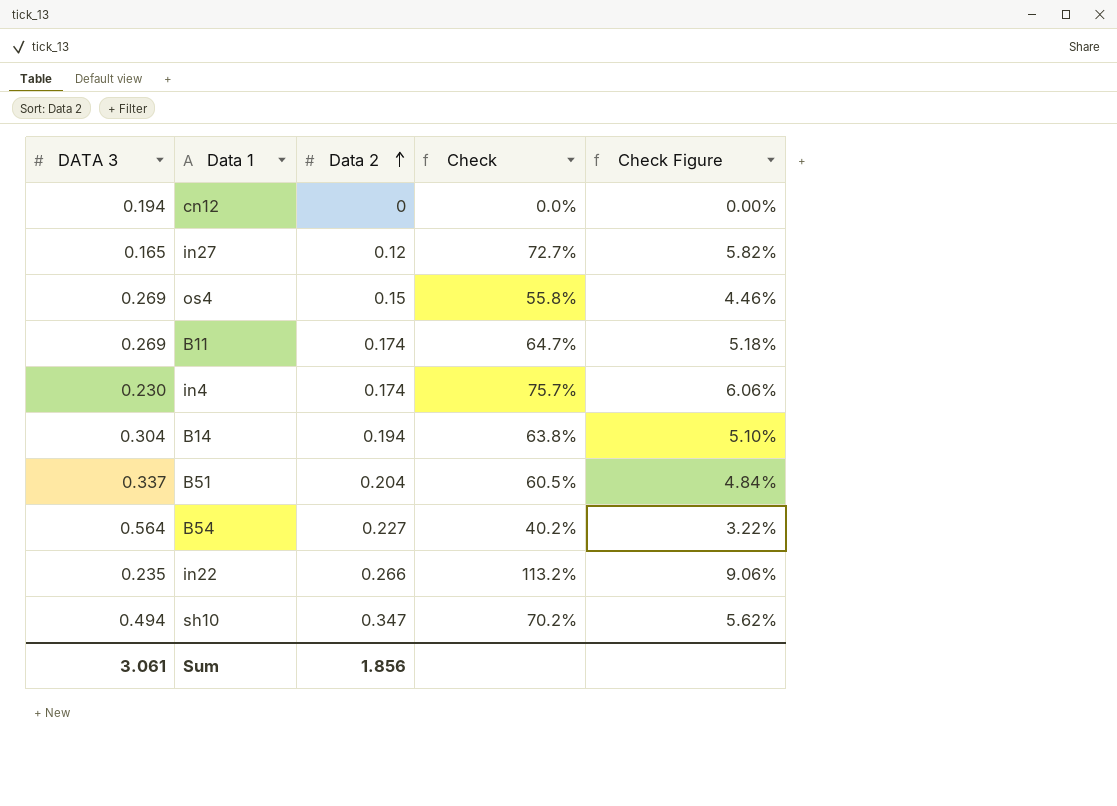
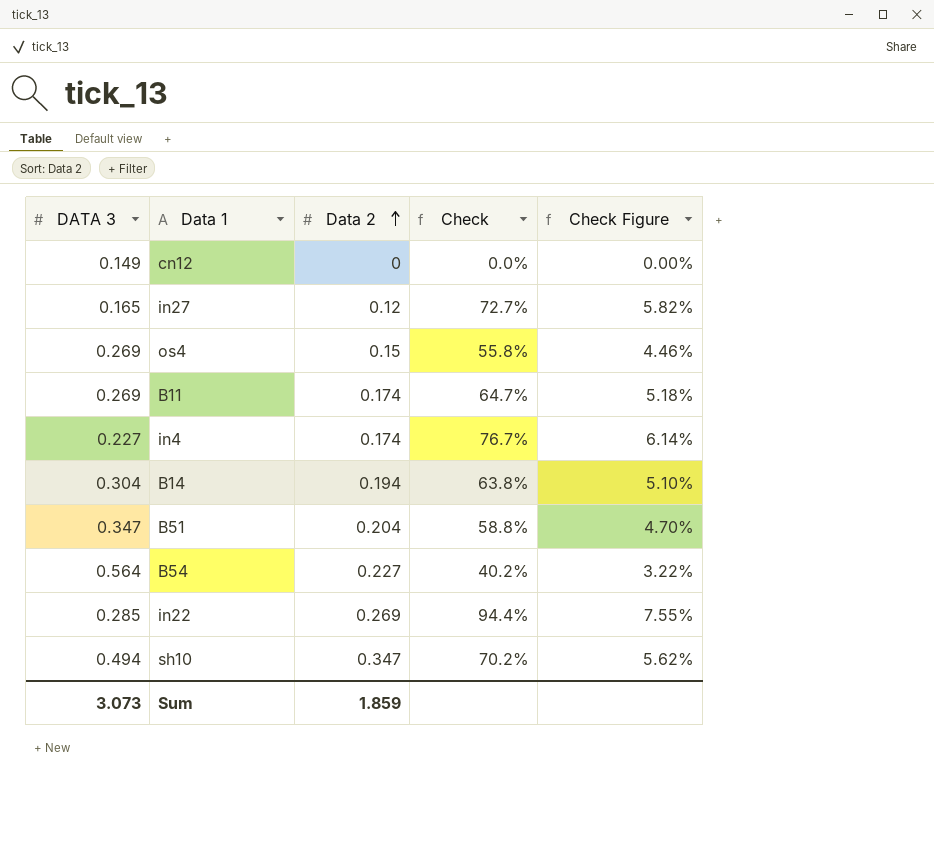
cn12 | DATA 3: 0.194 -> 0.149
in4 | DATA 3: 0.230 -> 0.227
in4 | Check: 75.7% -> 76.7%
in4 | Check Figure: 6.06% -> 6.14%
B51 | DATA 3: 0.337 -> 0.347
B51 | Check: 60.5% -> 58.8%
B51 | Check Figure: 4.84% -> 4.70%
in22 | DATA 3: 0.235 -> 0.285
in22 | Data 2: 0.266 -> 0.269
in22 | Check: 113.2% -> 94.4%
in22 | Check Figure: 9.06% -> 7.55%
Sum | DATA 3: 3.061 -> 3.073
Sum | Data 2: 1.856 -> 1.859

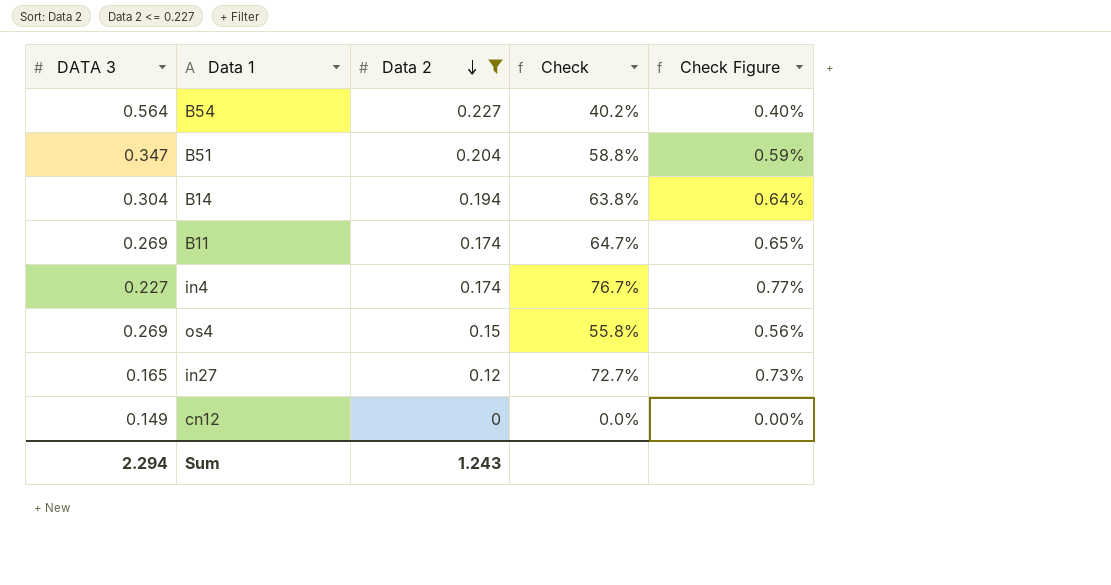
filter: none -> Data 2 <= 0.227
row order: Data 2 ascending -> Data 2 descending
column Check Figure | formula: [Check] * 0.08 -> [Check] * 0.01
Sum | DATA 3: 3.073 -> 2.294
Sum | Data 2: 1.859 -> 1.243

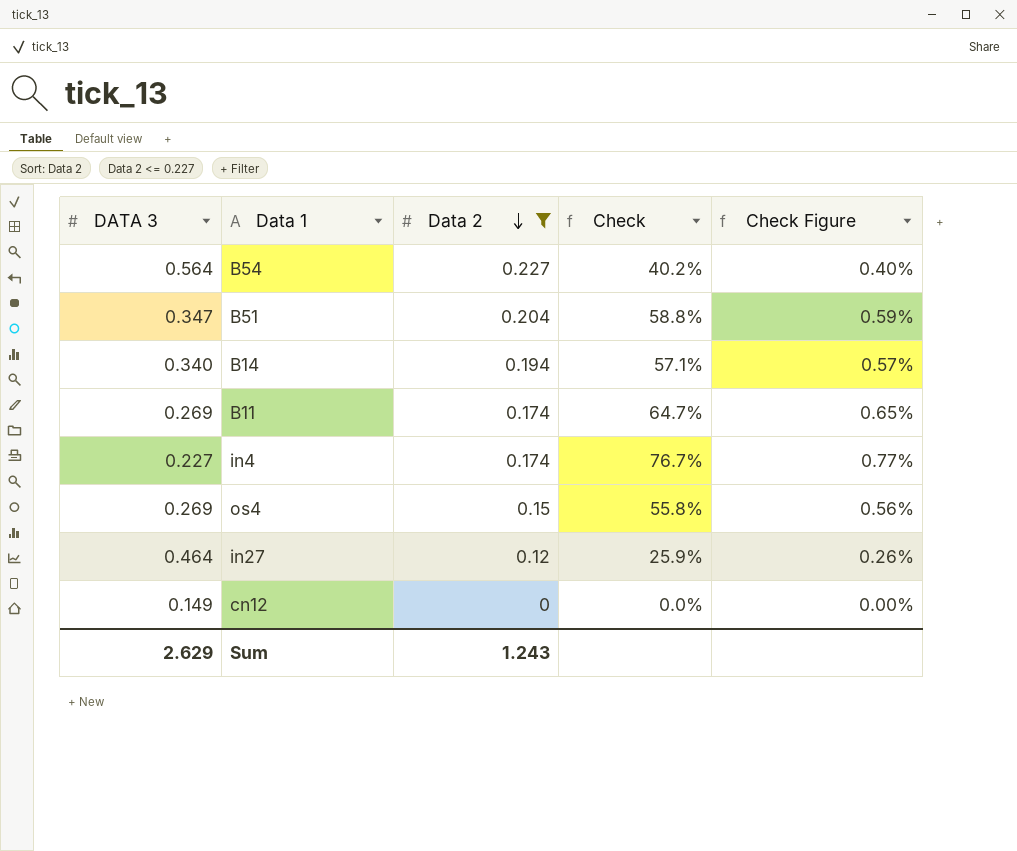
B14 | DATA 3: 0.304 -> 0.340
B14 | Check: 63.8% -> 57.1%
B14 | Check Figure: 0.64% -> 0.57%
in27 | DATA 3: 0.165 -> 0.464
in27 | Check: 72.7% -> 25.9%
in27 | Check Figure: 0.73% -> 0.26%
Sum | DATA 3: 2.294 -> 2.629

